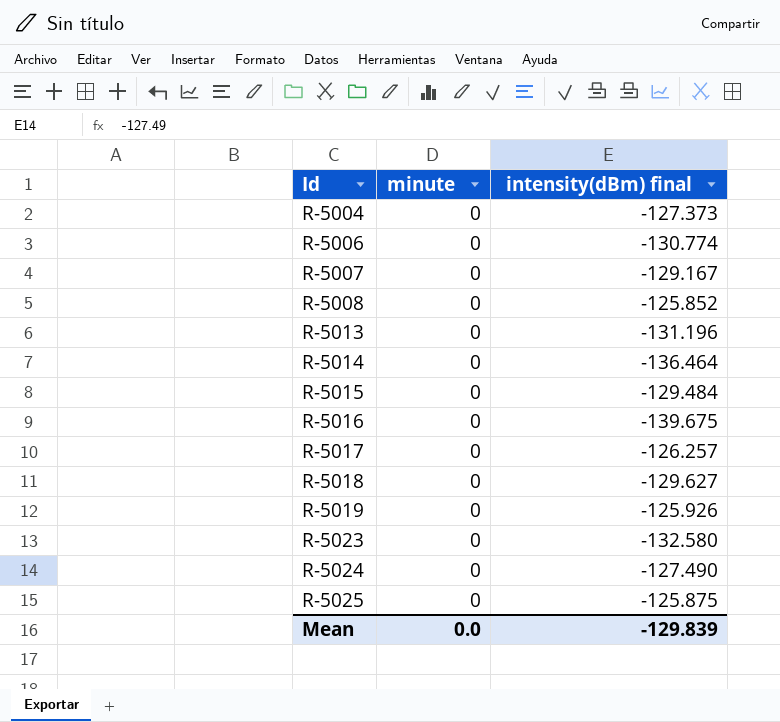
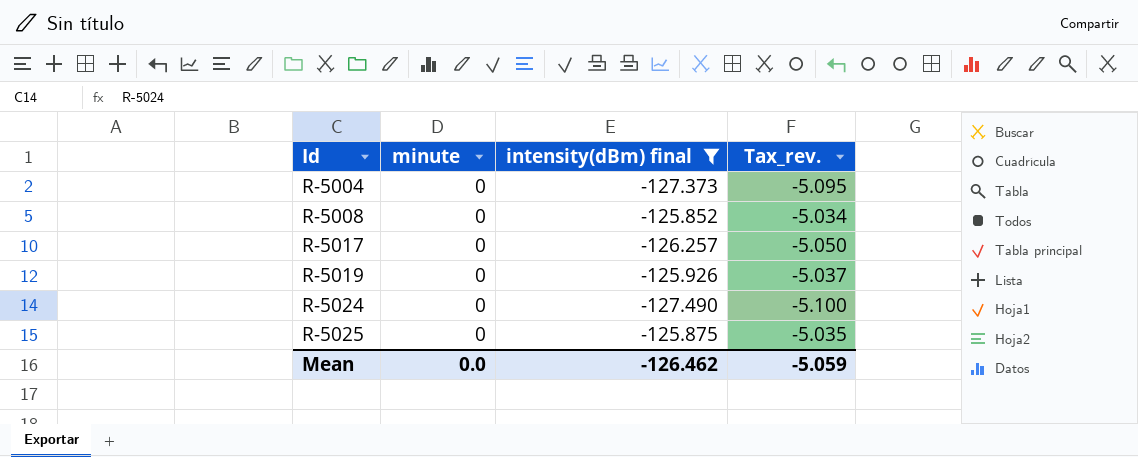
filter: none -> intensity(dBm) final >= -127.490
column Tax_rev. | formula: none -> [intensity(dBm) final] * 0.04
Mean | intensity(dBm) final: -129.839 -> -126.462

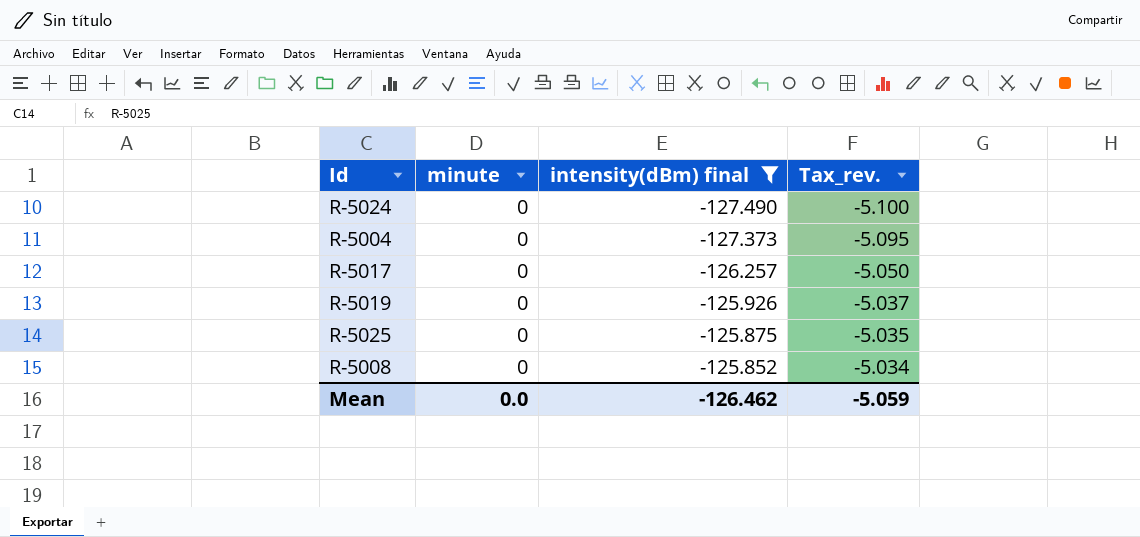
row order: Id ascending -> intensity(dBm) final ascending

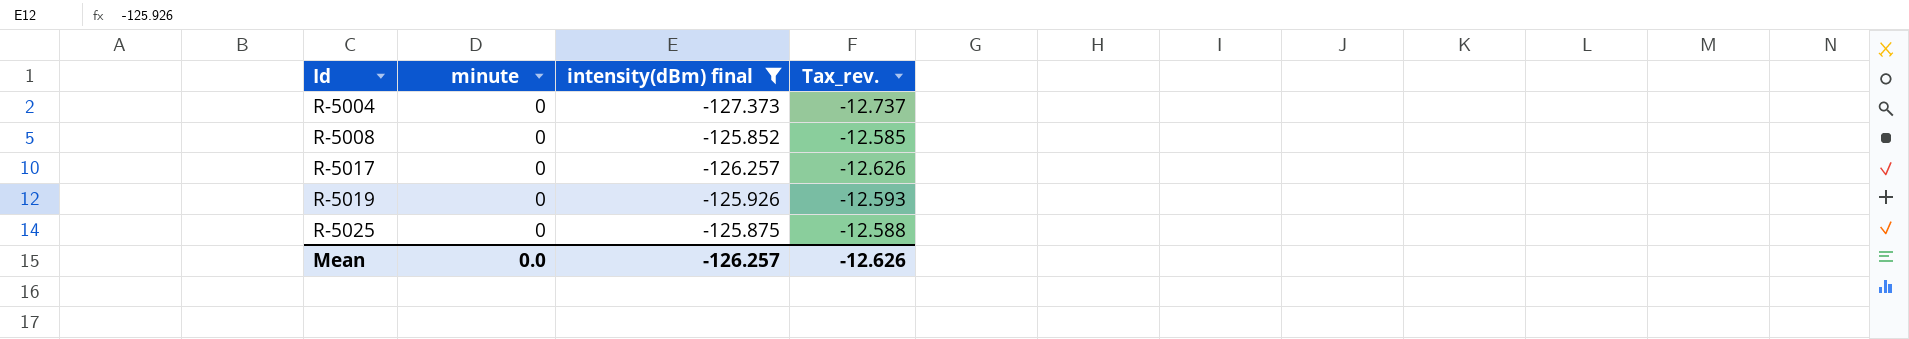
row order: intensity(dBm) final ascending -> Id ascending
column Tax_rev. | formula: [intensity(dBm) final] * 0.04 -> [intensity(dBm) final] * 0.1
row R-5024: 0 | -127.490 | -5.100 -> none
Mean | intensity(dBm) final: -126.462 -> -126.257
Mean | Tax_rev.: -5.059 -> -12.626

